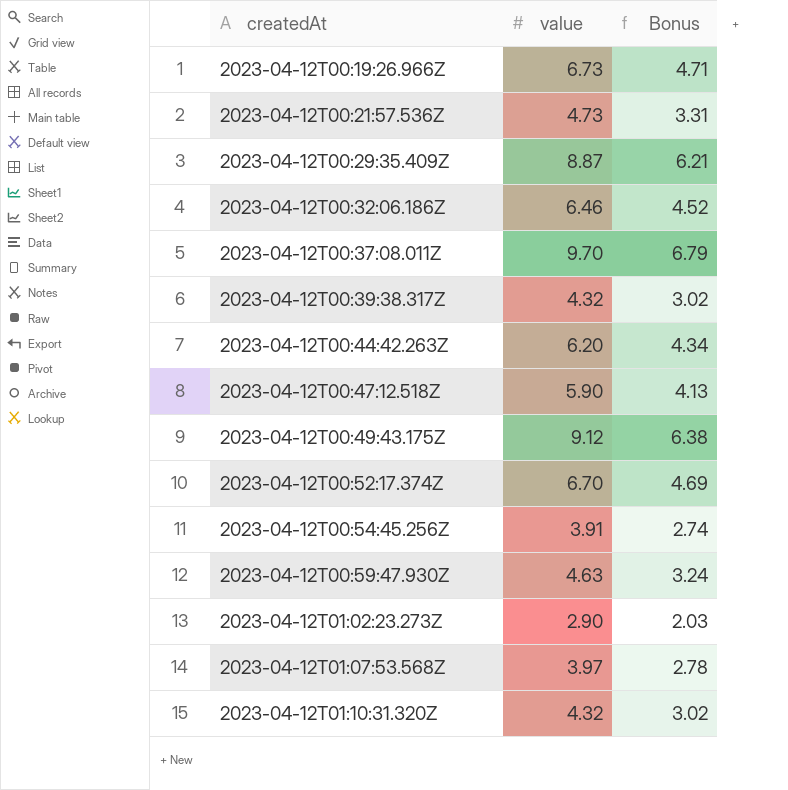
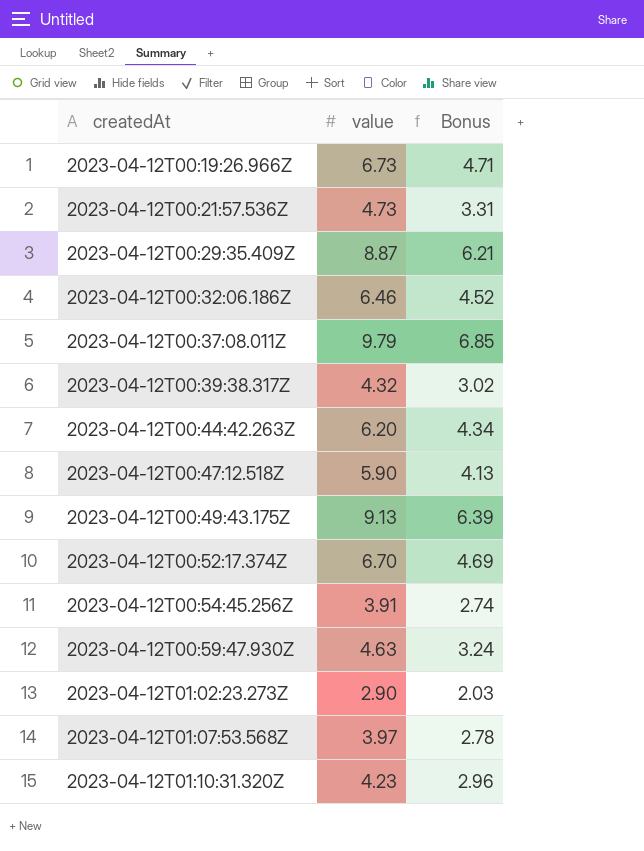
2023-04-12T00:37:08.011Z | value: 9.70 -> 9.79
2023-04-12T00:37:08.011Z | Bonus: 6.79 -> 6.85
2023-04-12T00:49:43.175Z | value: 9.12 -> 9.13
2023-04-12T00:49:43.175Z | Bonus: 6.38 -> 6.39
2023-04-12T01:10:31.320Z | value: 4.32 -> 4.23
2023-04-12T01:10:31.320Z | Bonus: 3.02 -> 2.96

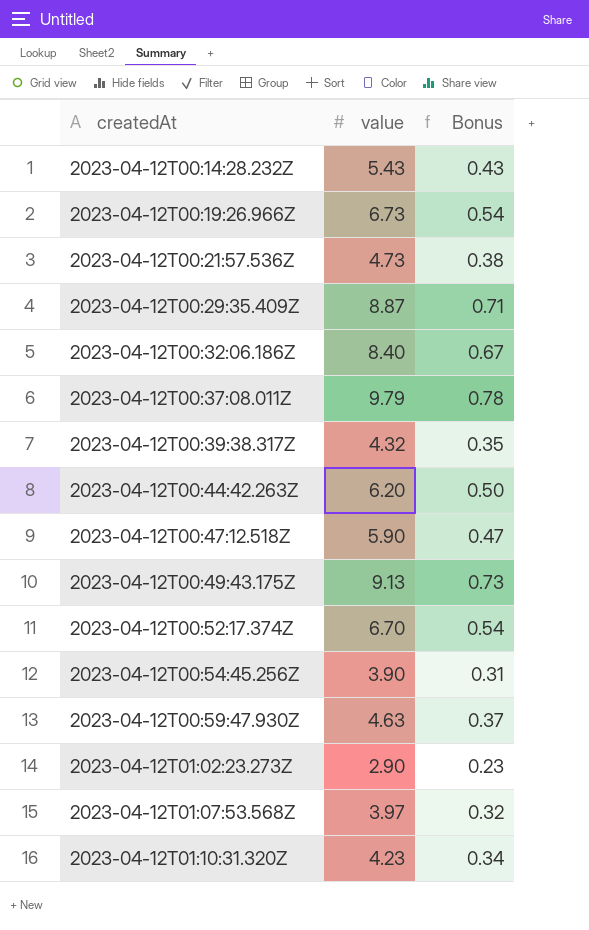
column Bonus | formula: [value] * 0.7 -> [value] * 0.08
row 2023-04-12T00:14:28.232Z: none -> 5.43 | 0.43
2023-04-12T00:32:06.186Z | value: 6.46 -> 8.40
2023-04-12T00:54:45.256Z | value: 3.91 -> 3.90

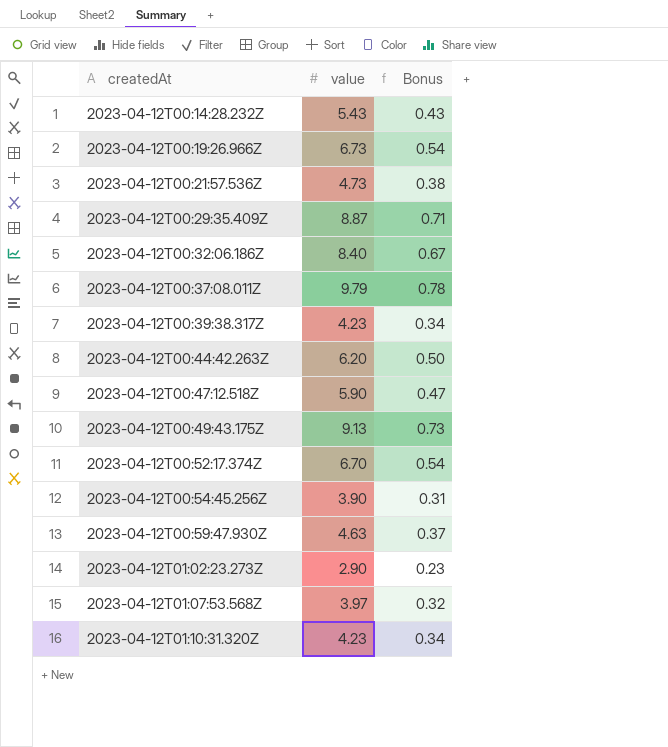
2023-04-12T00:39:38.317Z | value: 4.32 -> 4.23
2023-04-12T00:39:38.317Z | Bonus: 0.35 -> 0.34

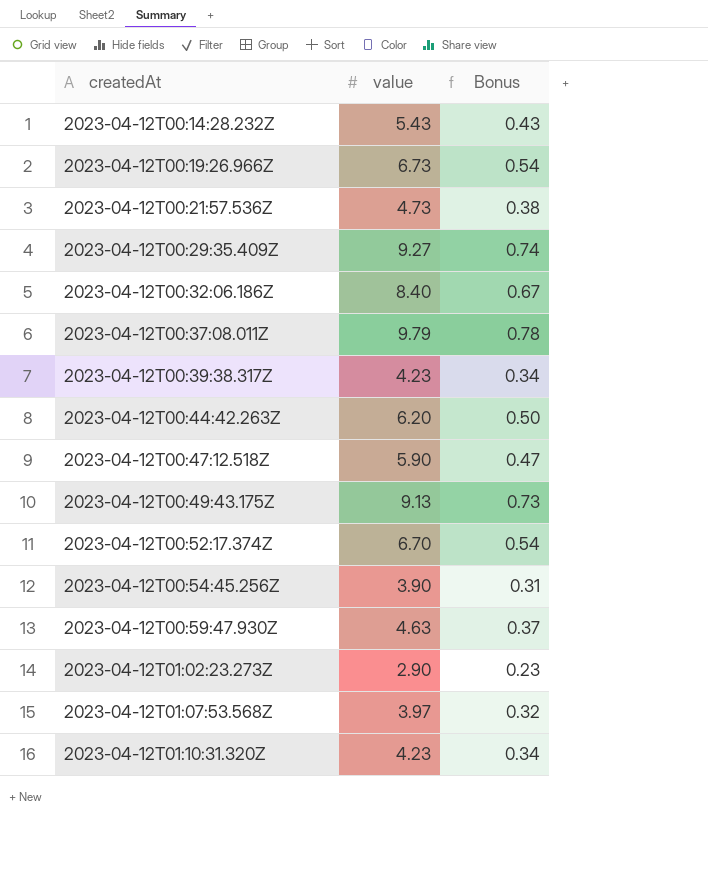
2023-04-12T00:29:35.409Z | value: 8.87 -> 9.27
2023-04-12T00:29:35.409Z | Bonus: 0.71 -> 0.74

